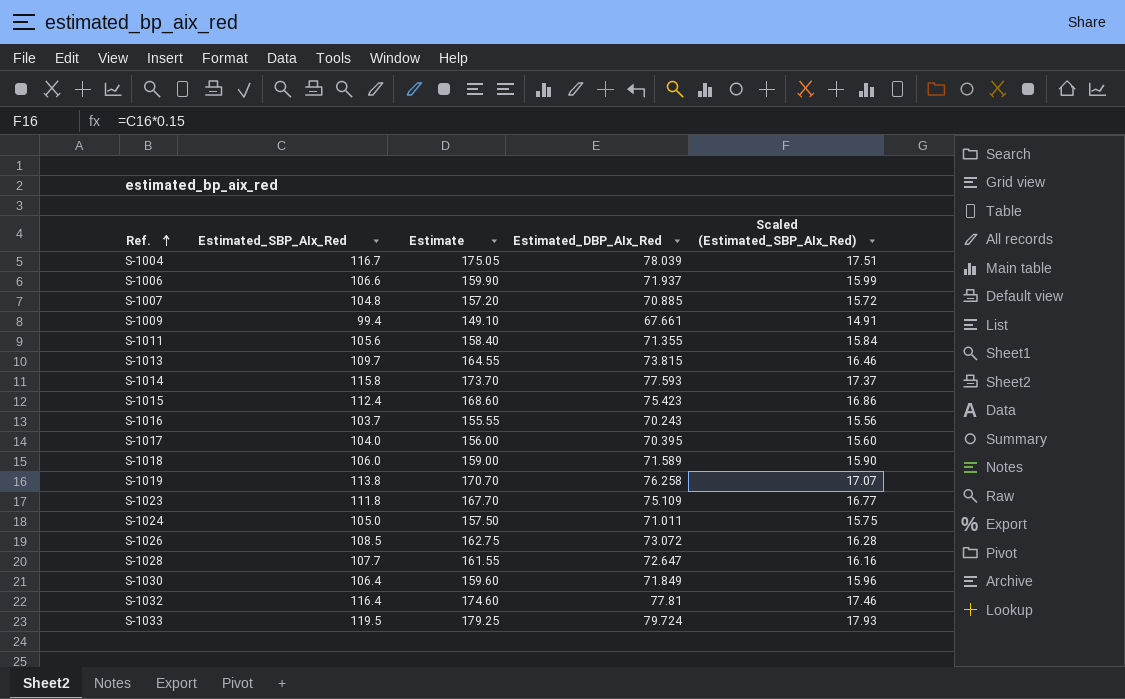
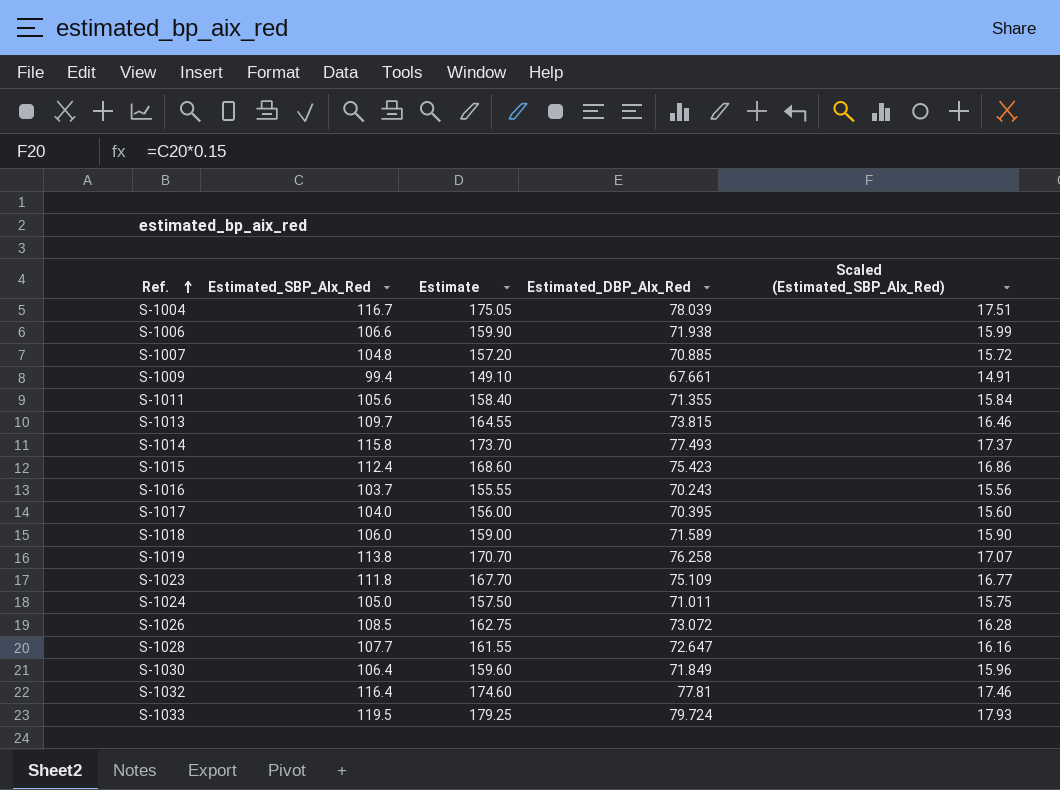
S-1006 | Estimated_DBP_AIx_Red: 71.937 -> 71.938
S-1014 | Estimated_DBP_AIx_Red: 77.593 -> 77.493

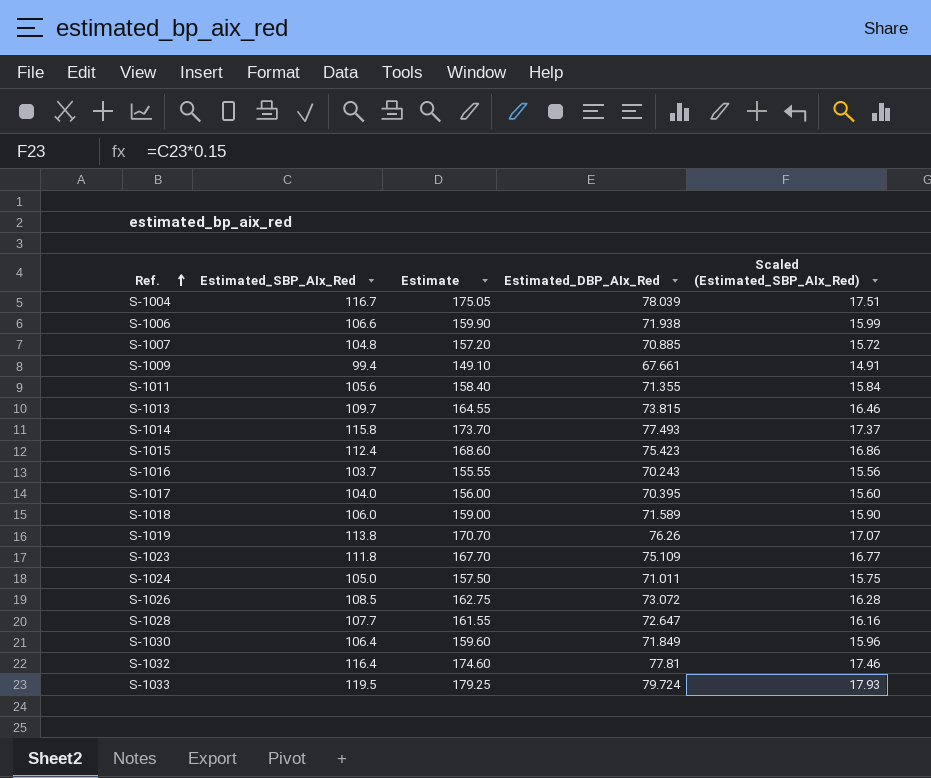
S-1019 | Estimated_DBP_AIx_Red: 76.258 -> 76.26

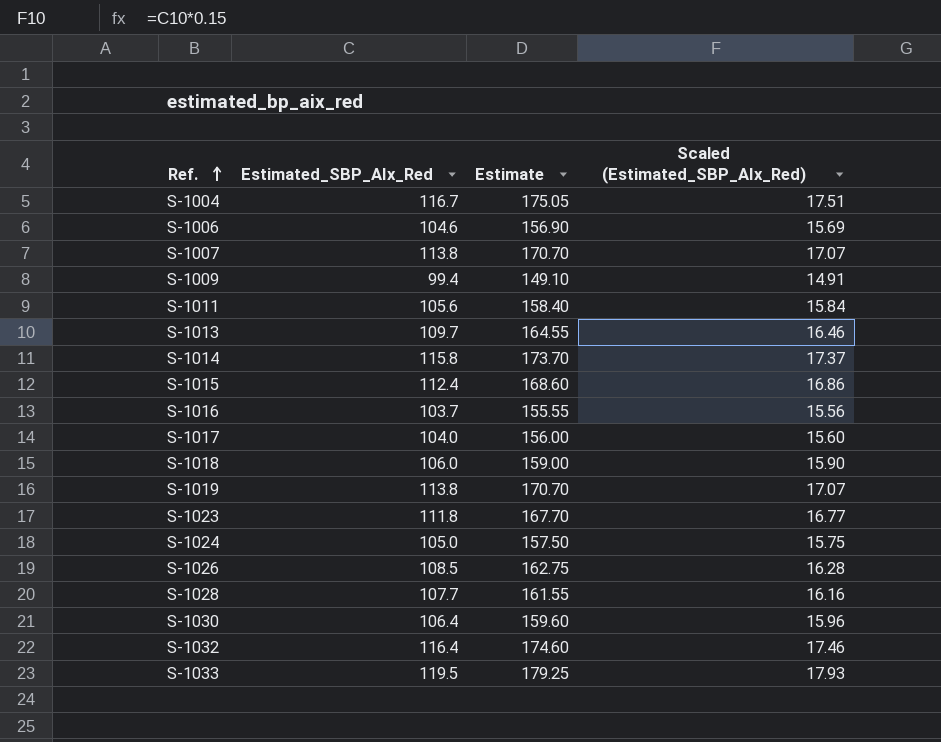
column Estimated_DBP_AIx_Red | position: 4 -> none
S-1006 | Estimated_SBP_AIx_Red: 106.6 -> 104.6
S-1006 | Estimate: 159.90 -> 156.90
S-1006 | Scaled (Estimated_SBP_AIx_Red): 15.99 -> 15.69
S-1007 | Estimated_SBP_AIx_Red: 104.8 -> 113.8
S-1007 | Estimate: 157.20 -> 170.70
S-1007 | Scaled (Estimated_SBP_AIx_Red): 15.72 -> 17.07

